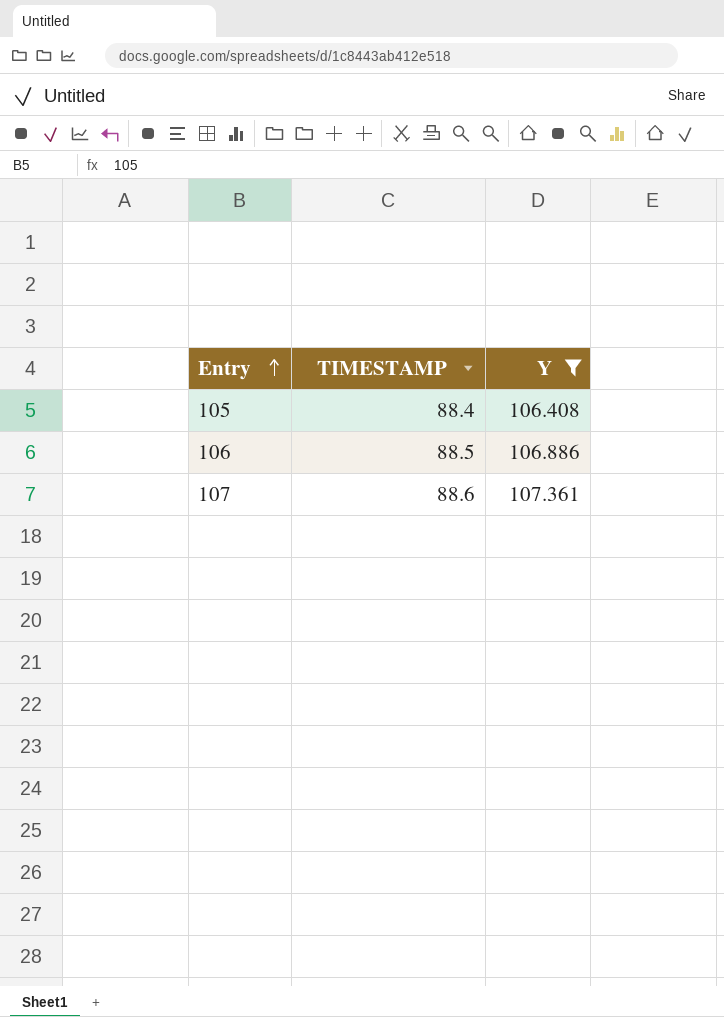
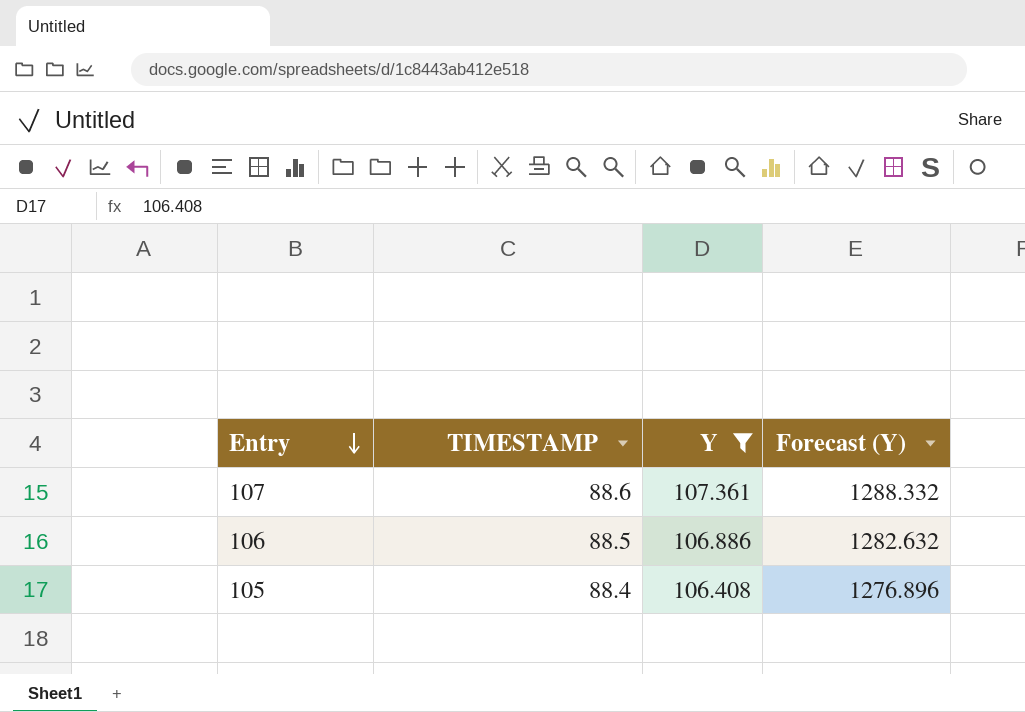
row order: Entry ascending -> Entry descending
column Forecast (Y) | formula: none -> [Y] * 12

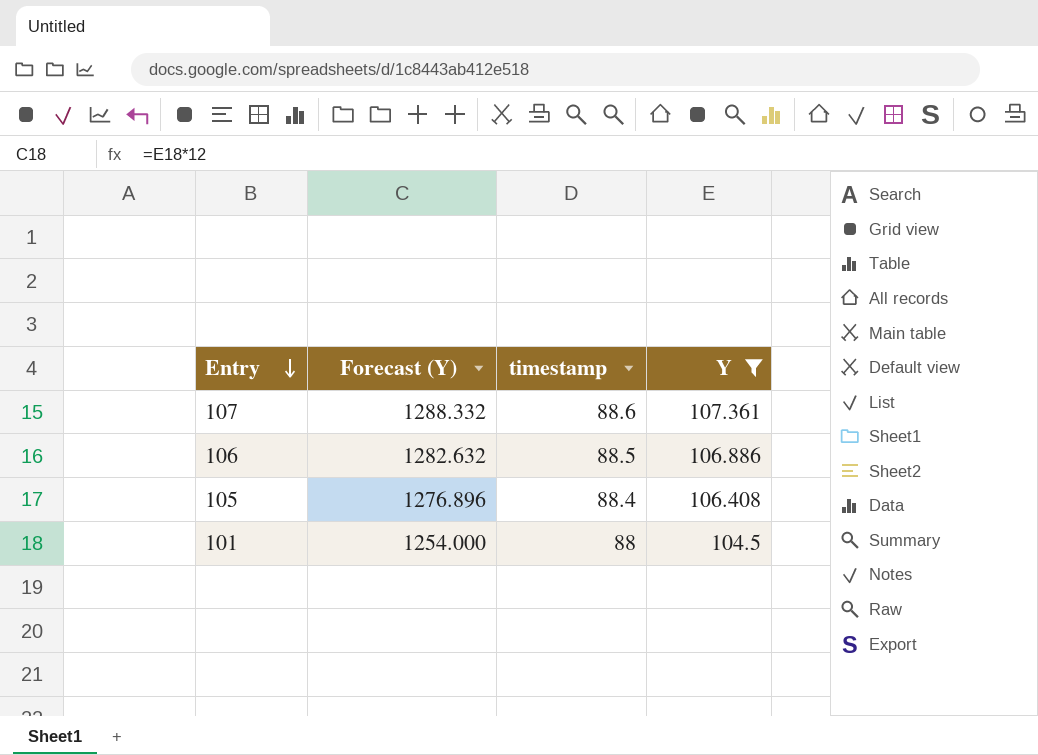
column Forecast (Y) | position: 4 -> 2
column name: TIMESTAMP -> timestamp
row 101: none -> 1254.000 | 88 | 104.5

